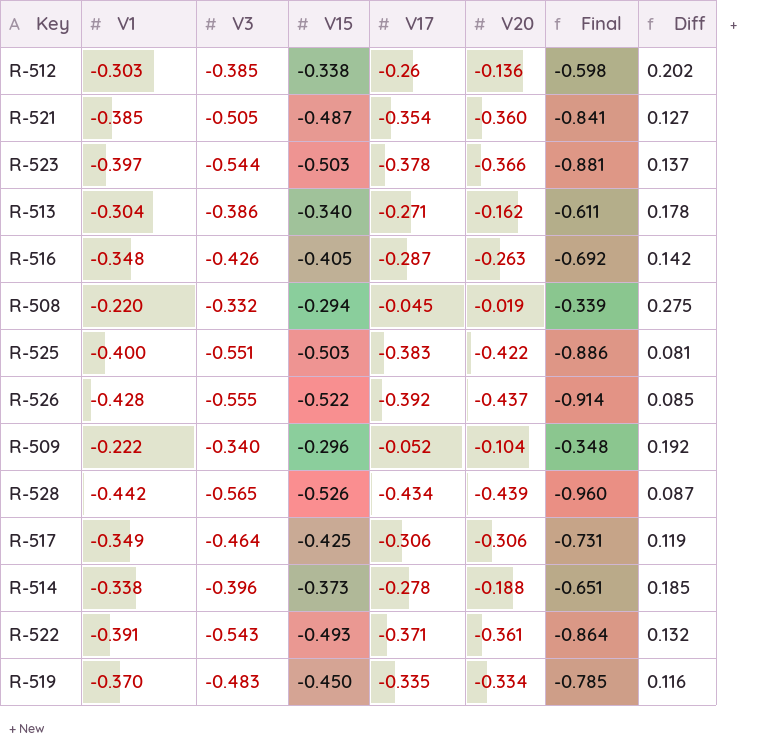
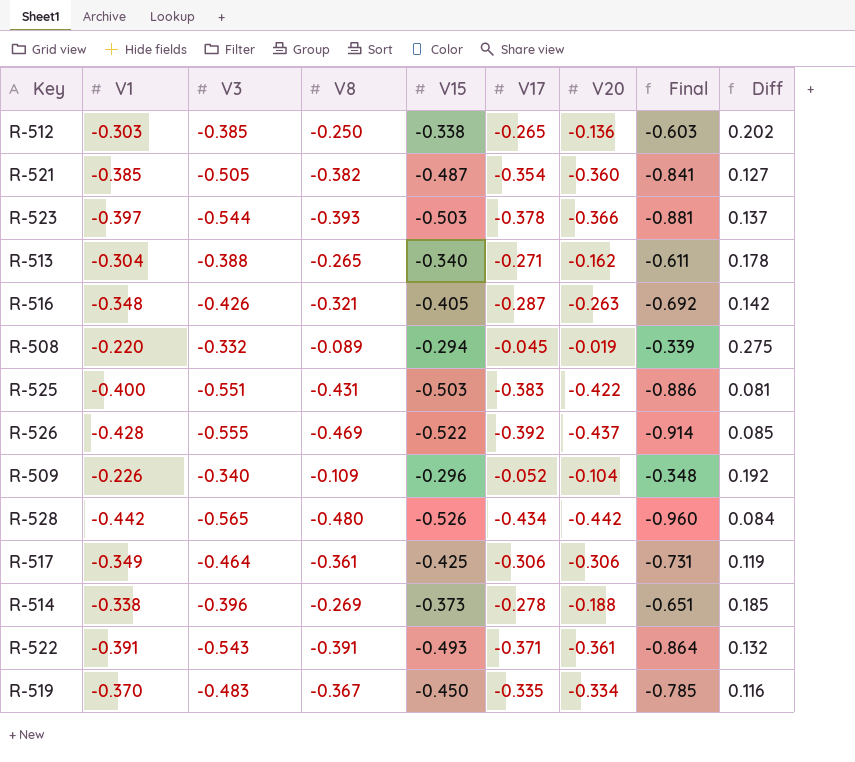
column V8 | position: none -> 4
R-512 | V17: -0.26 -> -0.265
R-512 | Final: -0.598 -> -0.603
R-513 | V3: -0.386 -> -0.388
R-509 | V1: -0.222 -> -0.226
R-528 | V20: -0.439 -> -0.442
R-528 | Diff: 0.087 -> 0.084

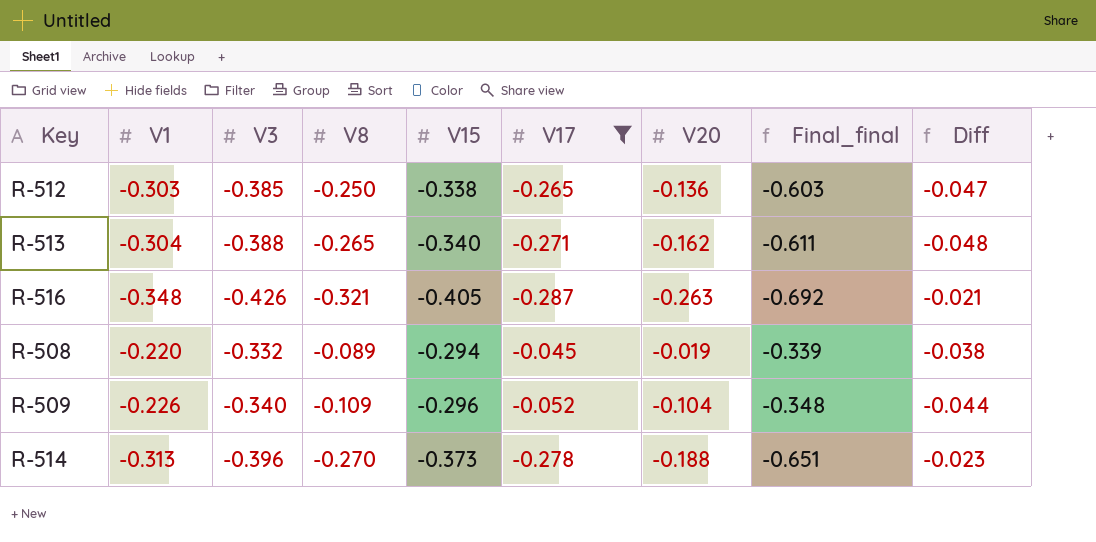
filter: none -> V17 >= -0.287
column name: Final -> Final_final
column Diff | formula: [V20] - [V15] -> [V3] - [V15]
R-514 | V1: -0.338 -> -0.313
R-514 | V8: -0.269 -> -0.270

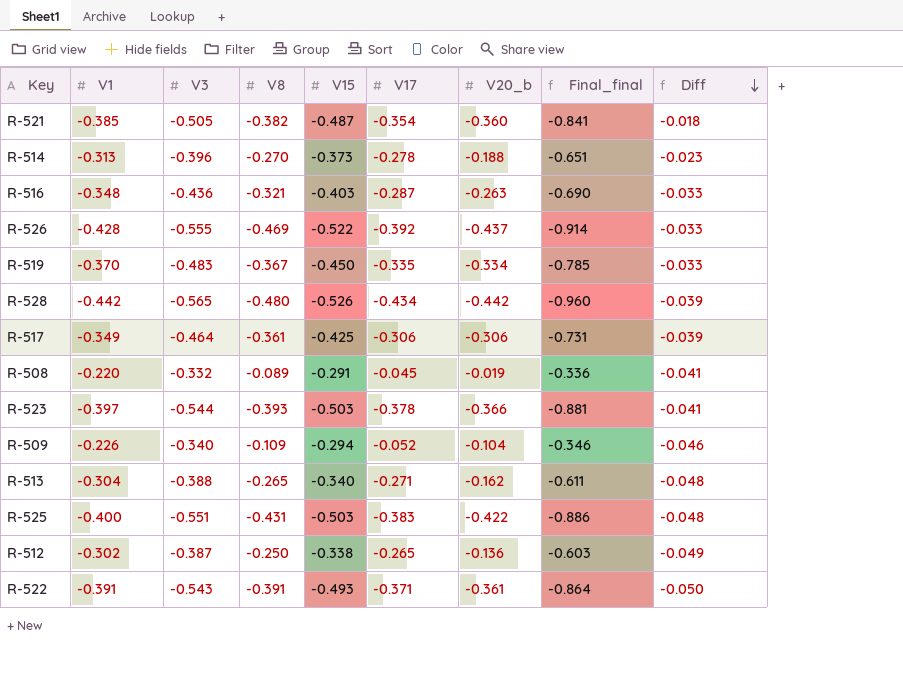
filter: V17 >= -0.287 -> none
row order: none -> Diff descending
column name: V20 -> V20_b
R-516 | V3: -0.426 -> -0.436
R-516 | V15: -0.405 -> -0.403
R-516 | Final_final: -0.692 -> -0.690
R-516 | Diff: -0.021 -> -0.033
R-508 | V15: -0.294 -> -0.291
R-508 | Final_final: -0.339 -> -0.336
R-508 | Diff: -0.038 -> -0.041
R-509 | V15: -0.296 -> -0.294
R-509 | Final_final: -0.348 -> -0.346
R-509 | Diff: -0.044 -> -0.046
R-512 | V1: -0.303 -> -0.302
R-512 | V3: -0.385 -> -0.387
R-512 | Diff: -0.047 -> -0.049

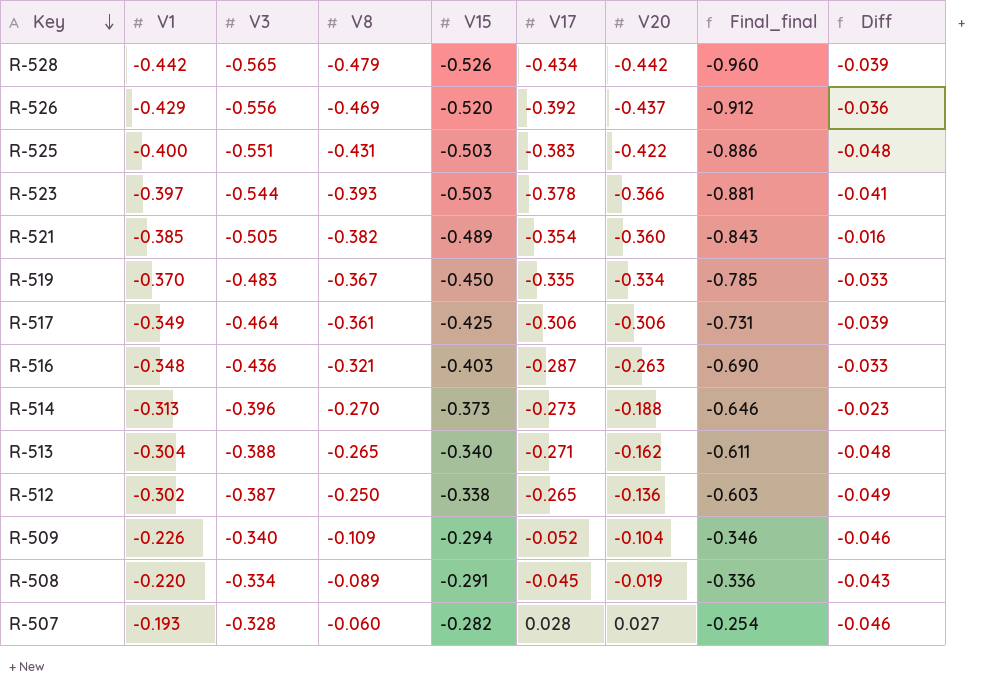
row order: Diff descending -> Key descending
column name: V20_b -> V20
row R-522: -0.391 | -0.543 | -0.391 | -0.493 | -0.371 | -0.361 | -0.864 | -0.050 -> none
R-528 | V8: -0.480 -> -0.479
R-526 | V1: -0.428 -> -0.429
R-526 | V3: -0.555 -> -0.556
R-526 | V15: -0.522 -> -0.520
R-526 | Final_final: -0.914 -> -0.912
R-526 | Diff: -0.033 -> -0.036
R-521 | V15: -0.487 -> -0.489
R-521 | Final_final: -0.841 -> -0.843
R-521 | Diff: -0.018 -> -0.016
R-514 | V17: -0.278 -> -0.273
R-514 | Final_final: -0.651 -> -0.646
R-508 | V3: -0.332 -> -0.334
R-508 | Diff: -0.041 -> -0.043
row R-507: none -> -0.193 | -0.328 | -0.060 | -0.282 | 0.028 | 0.027 | -0.254 | -0.046

